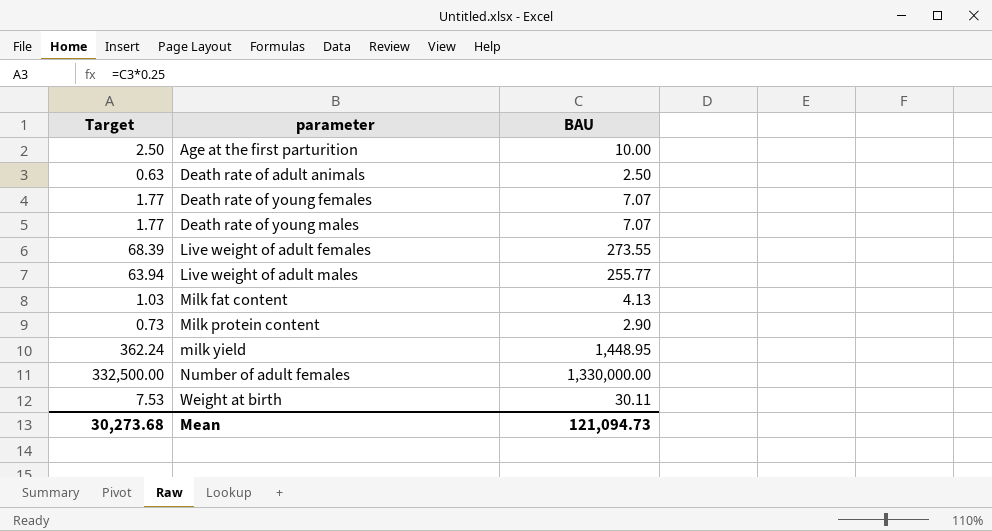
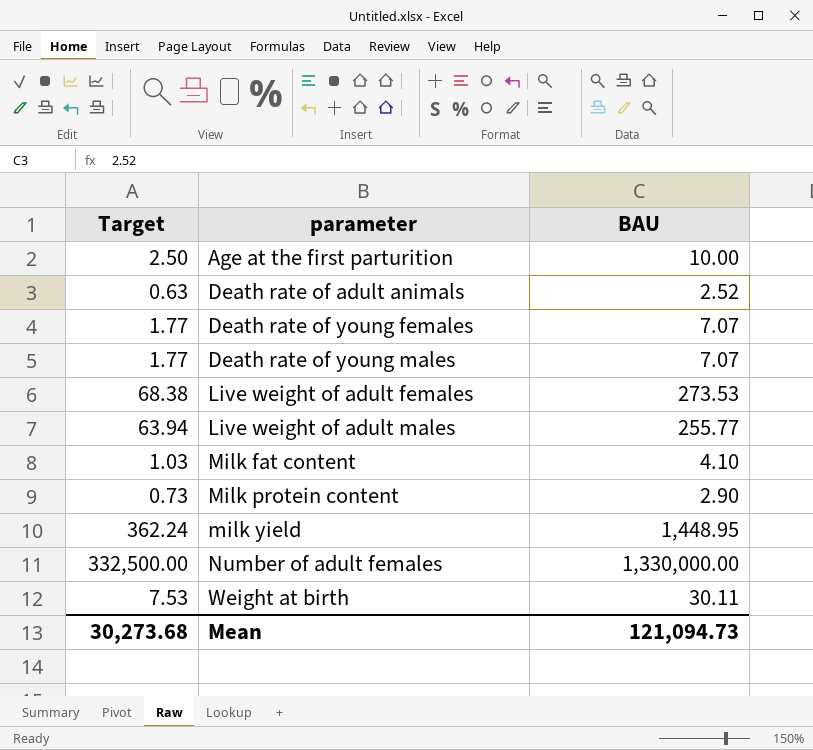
Death rate of adult animals | BAU: 2.50 -> 2.52
Live weight of adult females | Target: 68.39 -> 68.38
Live weight of adult females | BAU: 273.55 -> 273.53
Milk fat content | BAU: 4.13 -> 4.10

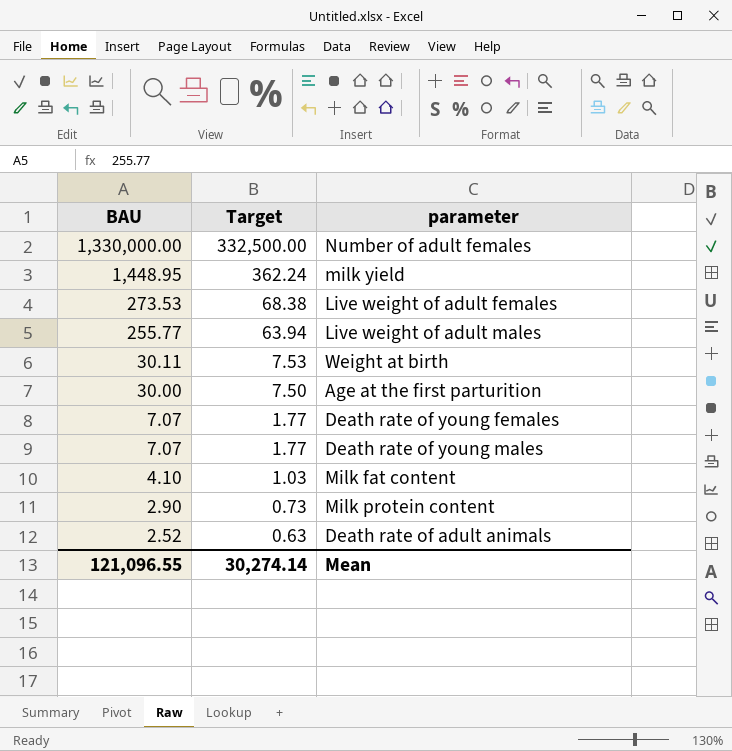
row order: parameter ascending -> BAU descending
column BAU | position: 3 -> 1
Age at the first parturition | BAU: 10.00 -> 30.00
Age at the first parturition | Target: 2.50 -> 7.50
Mean | BAU: 121,094.73 -> 121,096.55
Mean | Target: 30,273.68 -> 30,274.14

